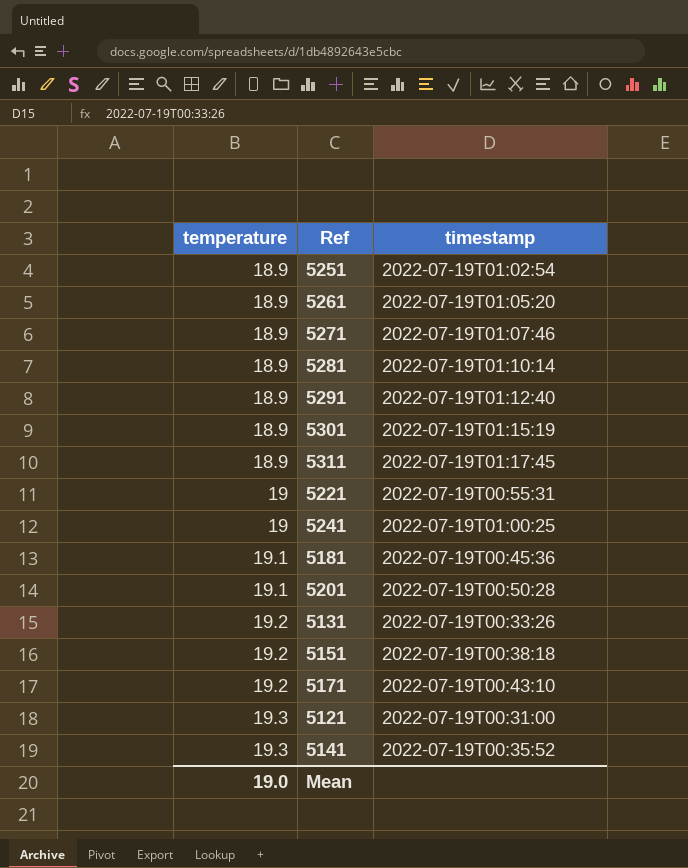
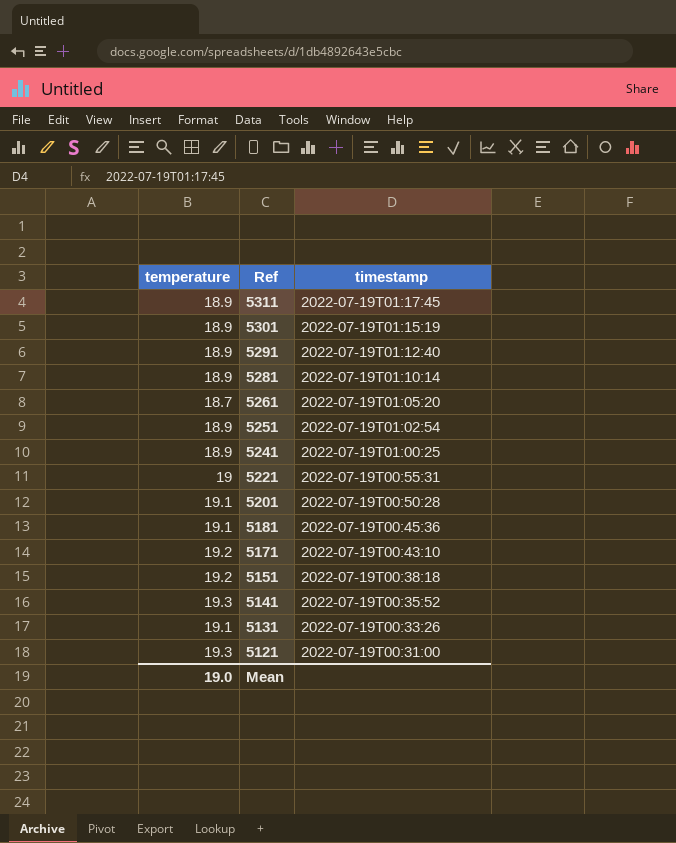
row order: temperature ascending -> Ref descending
row 5271: 18.9 | 2022-07-19T01:07:46 -> none
5261 | temperature: 18.9 -> 18.7
5241 | temperature: 19 -> 18.9
5131 | temperature: 19.2 -> 19.1

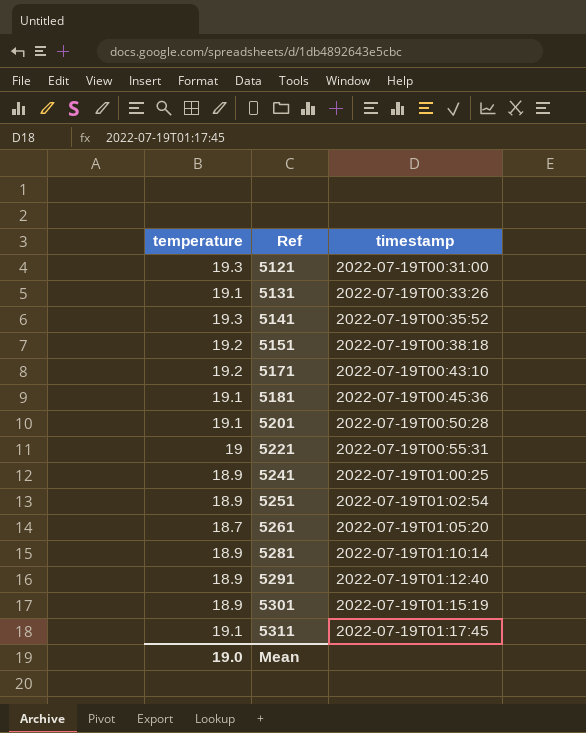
row order: Ref descending -> Ref ascending
5311 | temperature: 18.9 -> 19.1

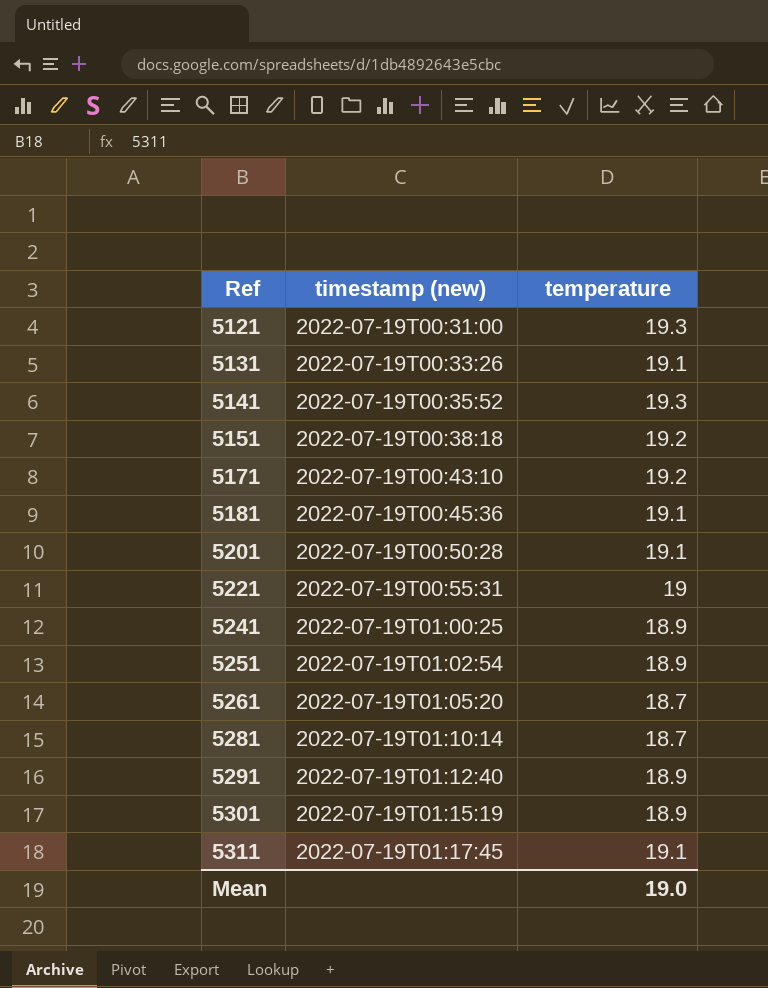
column name: timestamp -> timestamp (new)
column temperature | position: 1 -> 3
5281 | temperature: 18.9 -> 18.7

